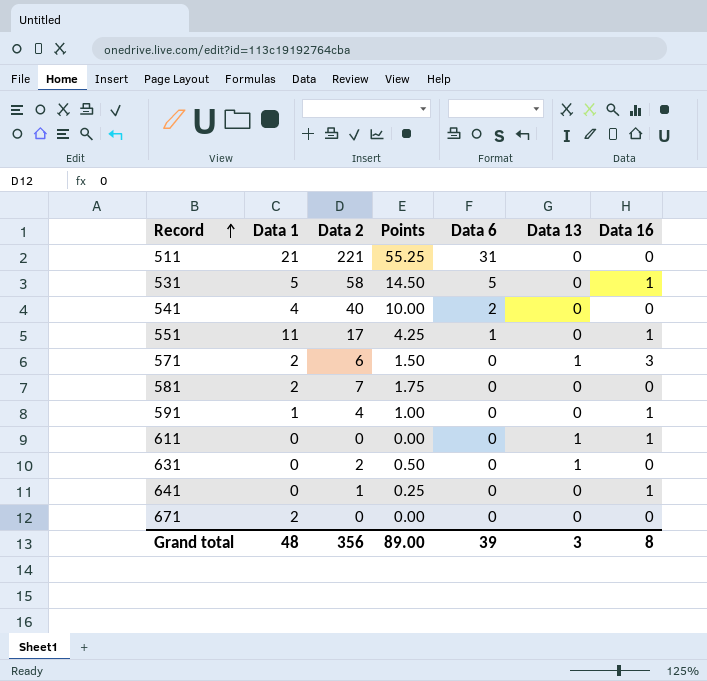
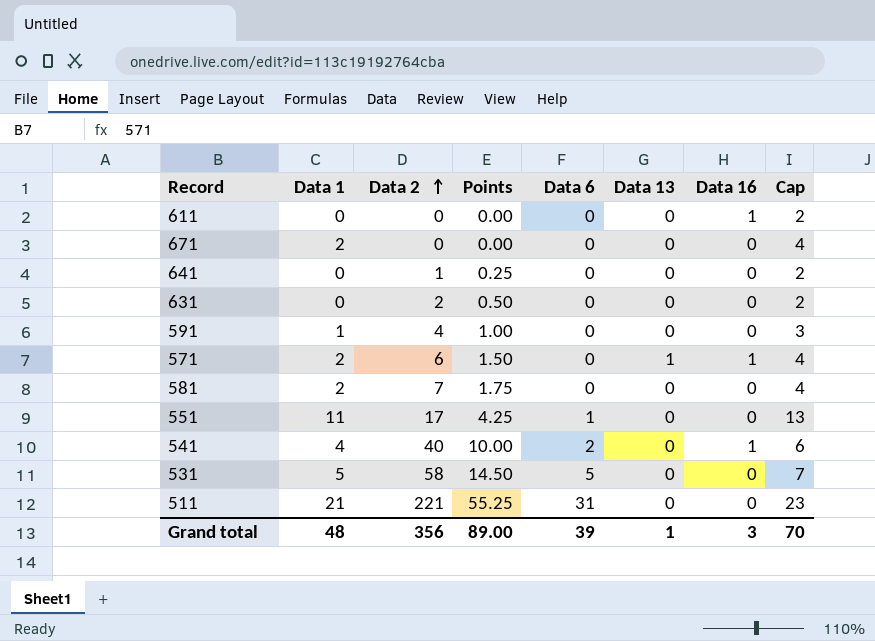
row order: Record ascending -> Data 2 ascending
column Cap | formula: none -> [Data 1] + 2
611 | Data 13: 1 -> 0
641 | Data 16: 1 -> 0
631 | Data 13: 1 -> 0
591 | Data 16: 1 -> 0
571 | Data 16: 3 -> 1
551 | Data 16: 1 -> 0
541 | Data 16: 0 -> 1
531 | Data 16: 1 -> 0
Grand total | Data 13: 3 -> 1
Grand total | Data 16: 8 -> 3

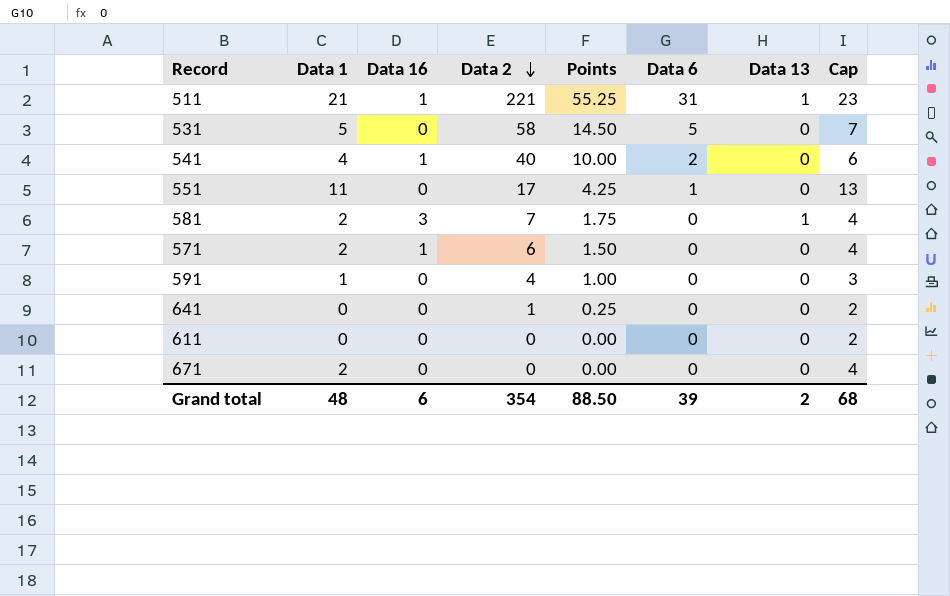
row order: Data 2 ascending -> Data 2 descending
column Data 16 | position: 7 -> 3
row 631: 0 | 2 | 0.50 | 0 | 0 | 0 | 2 -> none
511 | Data 16: 0 -> 1
511 | Data 13: 0 -> 1
581 | Data 16: 0 -> 3
581 | Data 13: 0 -> 1
571 | Data 13: 1 -> 0
611 | Data 16: 1 -> 0
Grand total | Data 16: 3 -> 6
Grand total | Data 2: 356 -> 354
Grand total | Points: 89.00 -> 88.50
Grand total | Data 13: 1 -> 2
Grand total | Cap: 70 -> 68

